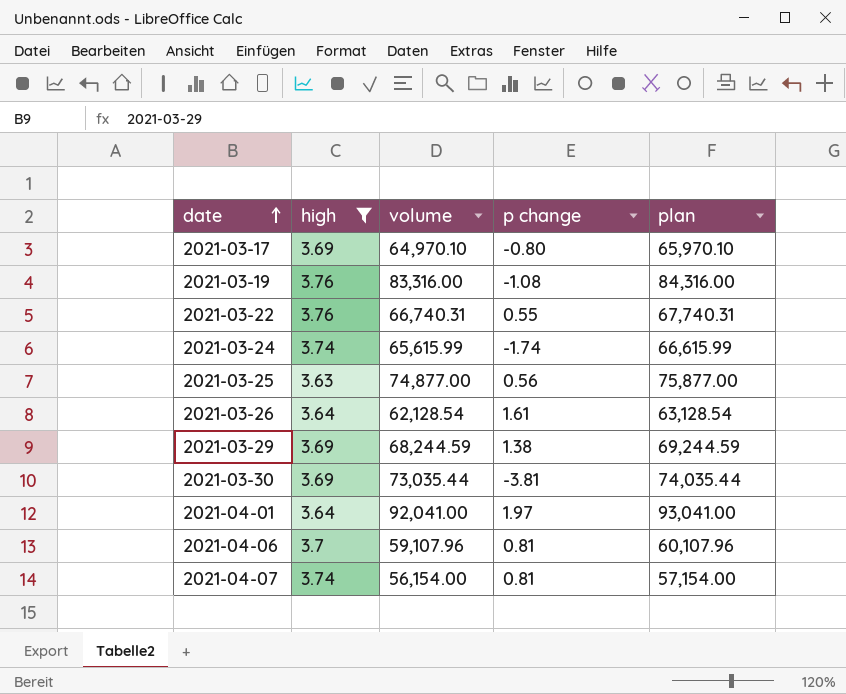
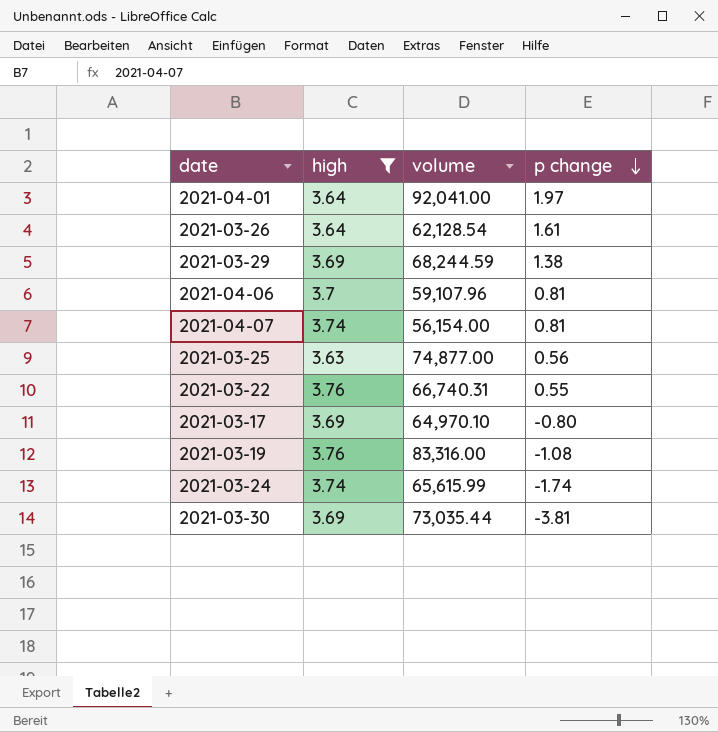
row order: date ascending -> p change descending
column plan | formula: [volume] + 1000 -> none

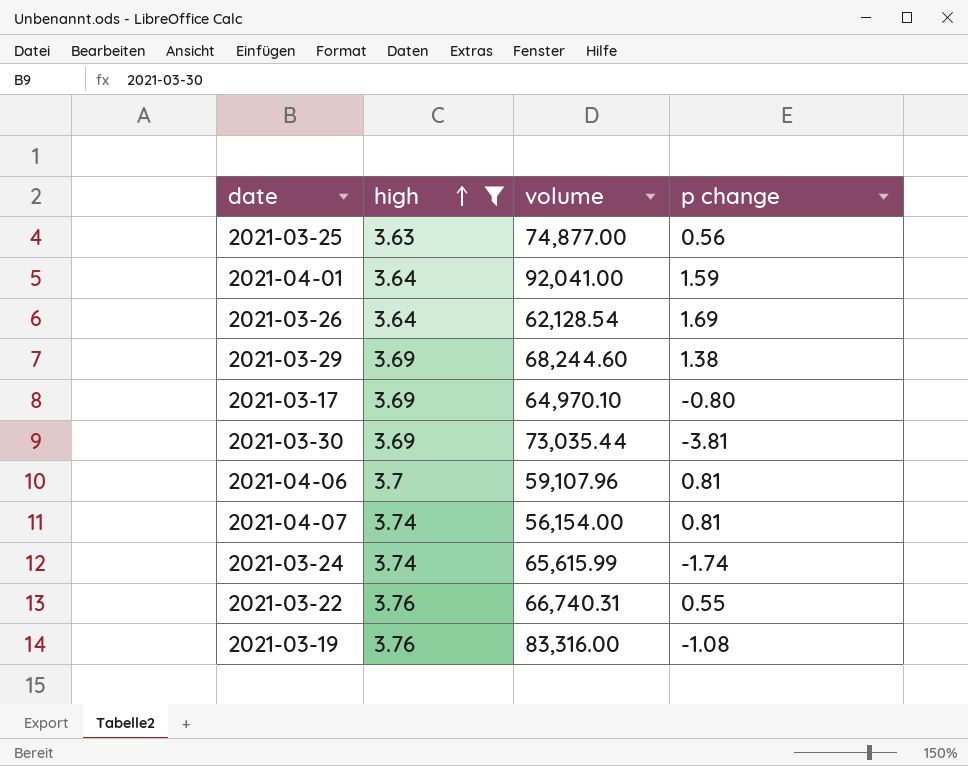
row order: p change descending -> high ascending
2021-04-01 | p change: 1.97 -> 1.59
2021-03-26 | p change: 1.61 -> 1.69
2021-03-29 | volume: 68,244.59 -> 68,244.60

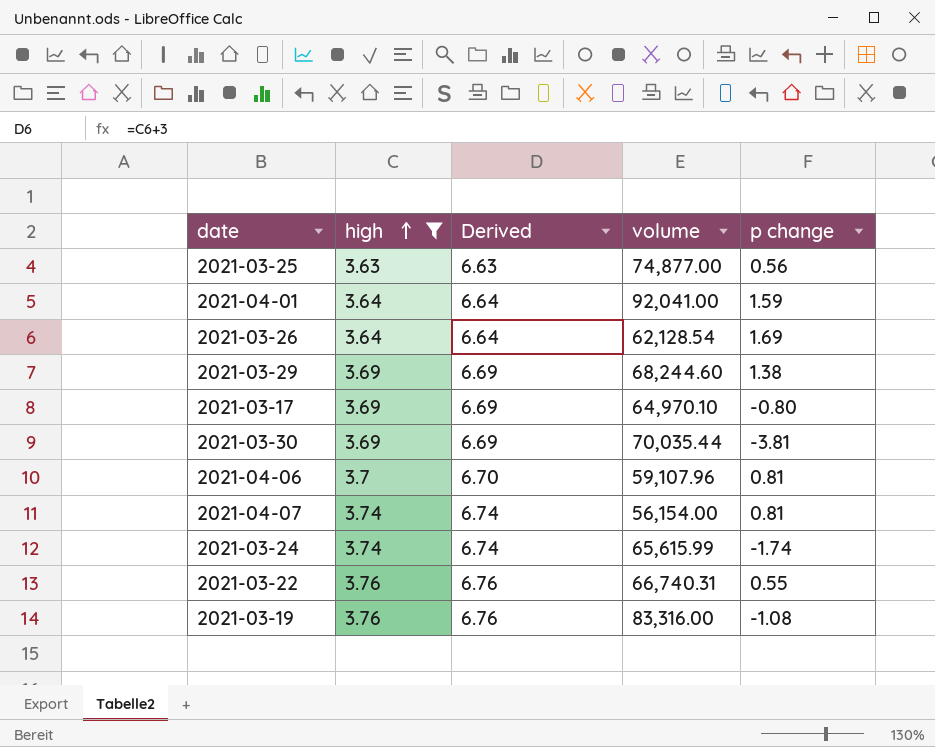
column Derived | formula: none -> [high] + 3
2021-03-30 | volume: 73,035.44 -> 70,035.44

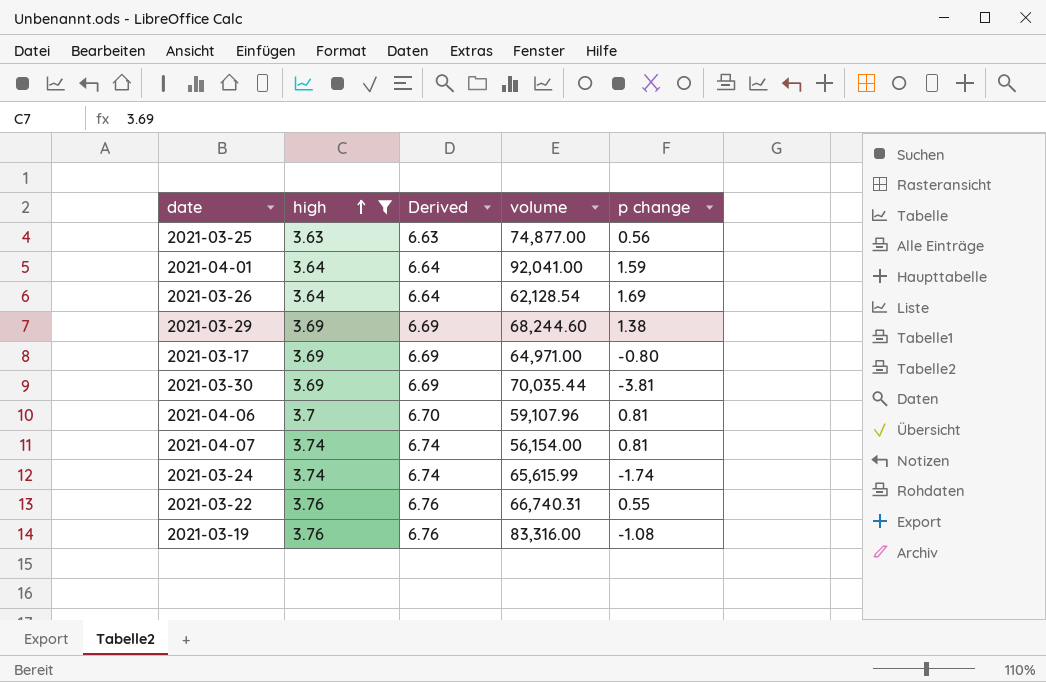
2021-03-17 | volume: 64,970.10 -> 64,971.00

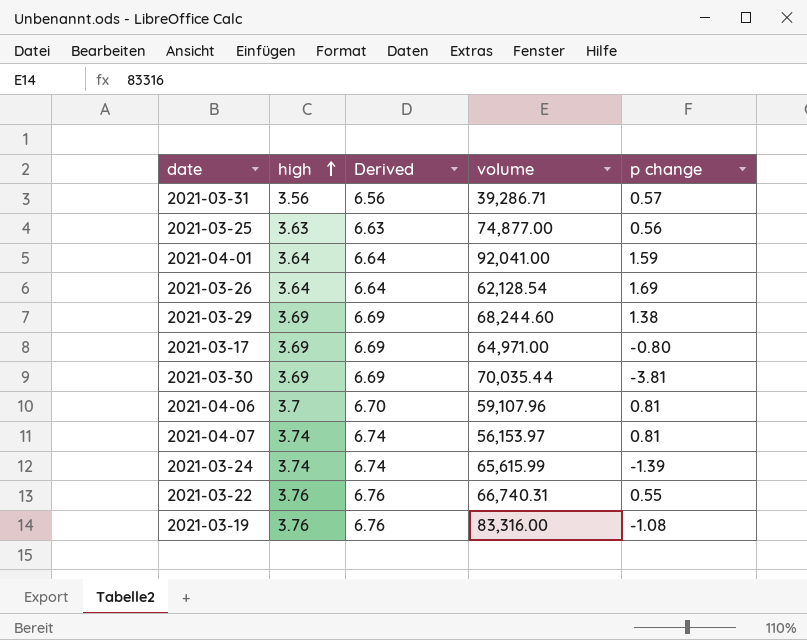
filter: high != 3.56 -> none
2021-04-07 | volume: 56,154.00 -> 56,153.97
2021-03-24 | p change: -1.74 -> -1.39

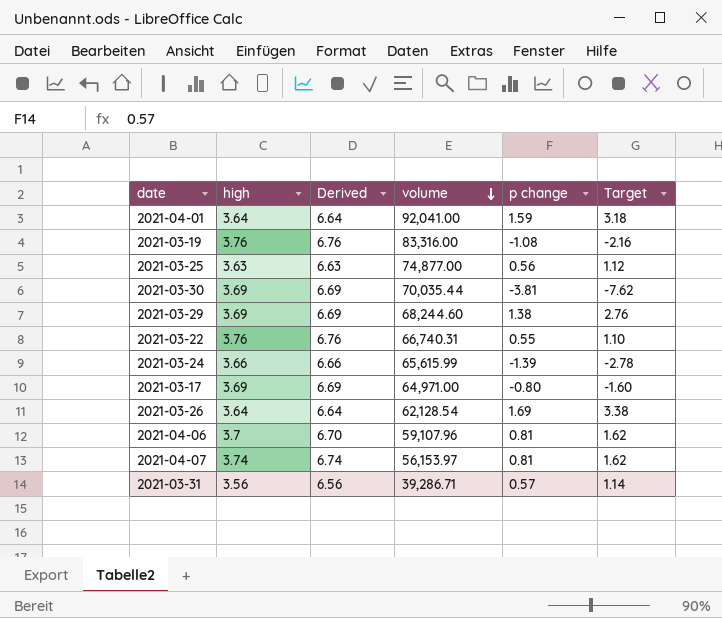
row order: high ascending -> volume descending
column Target | formula: none -> [p change] * 2
2021-03-24 | high: 3.74 -> 3.66
2021-03-24 | Derived: 6.74 -> 6.66

